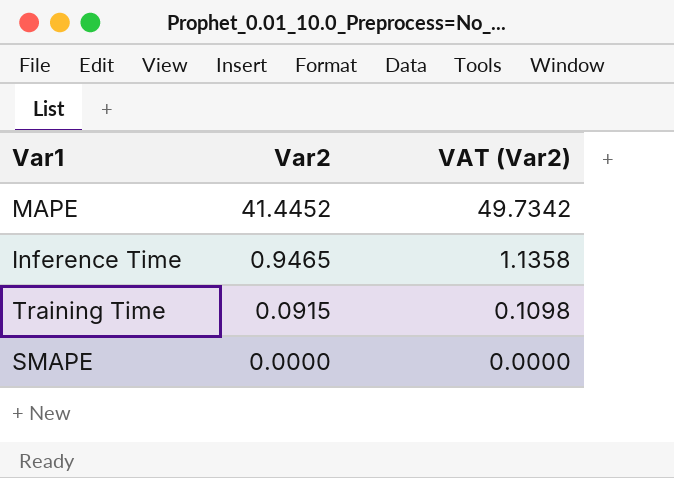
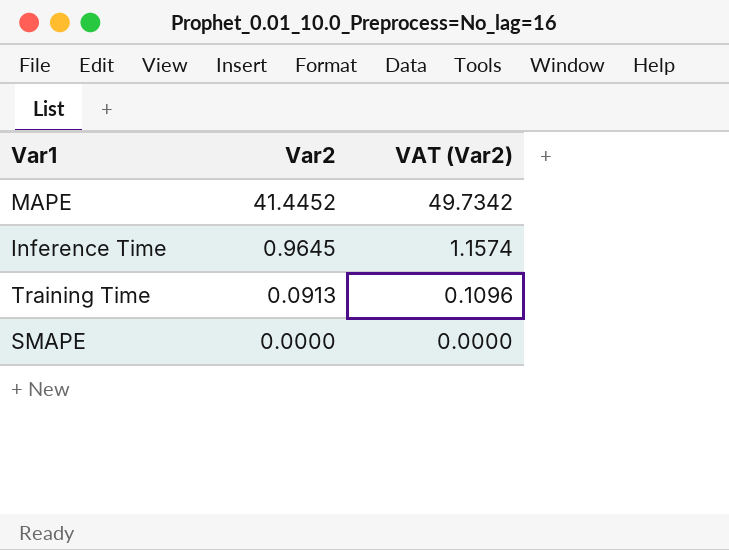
Inference Time | Var2: 0.9465 -> 0.9645
Inference Time | VAT (Var2): 1.1358 -> 1.1574
Training Time | Var2: 0.0915 -> 0.0913
Training Time | VAT (Var2): 0.1098 -> 0.1096

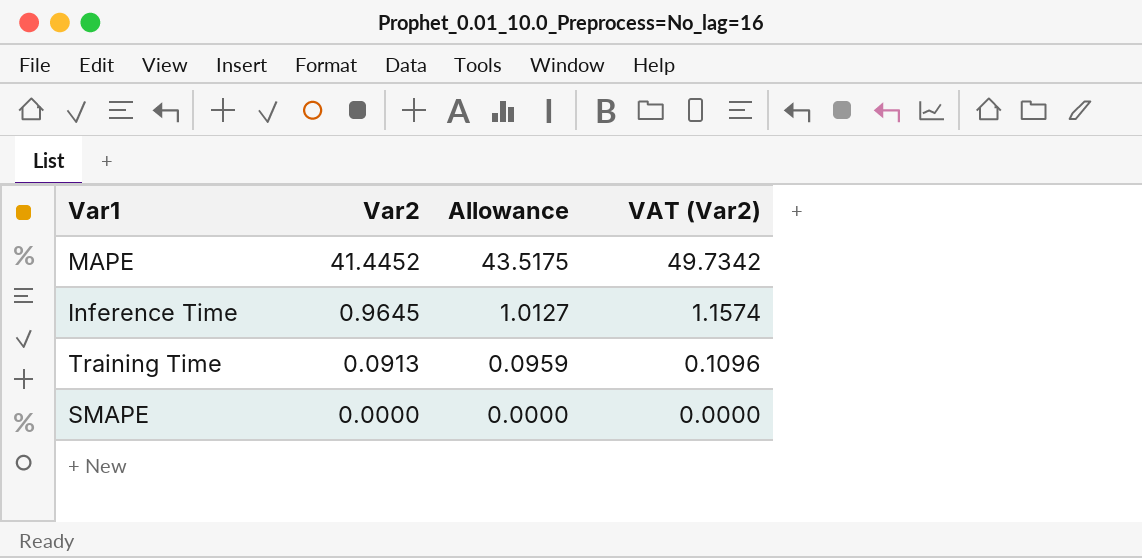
column Allowance | formula: none -> [Var2] * 1.05

